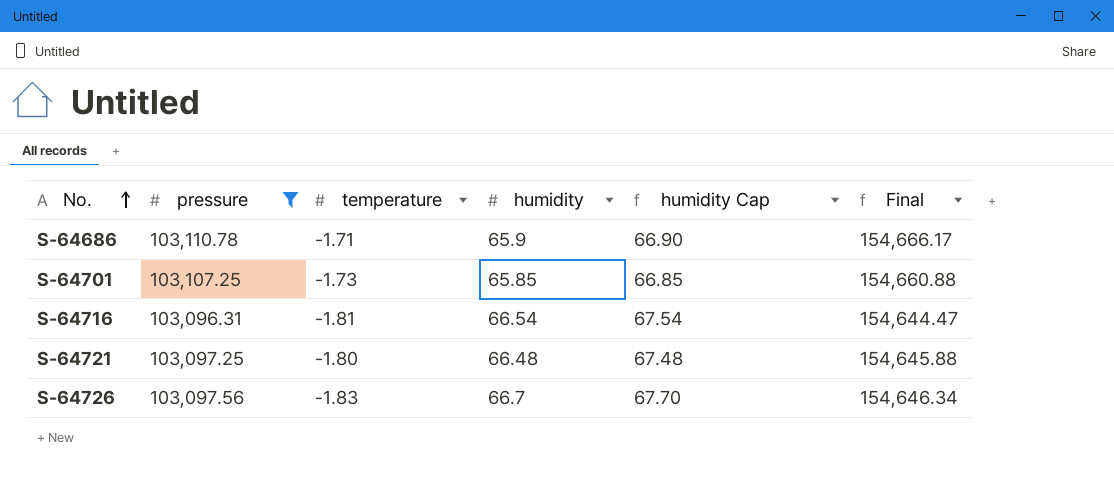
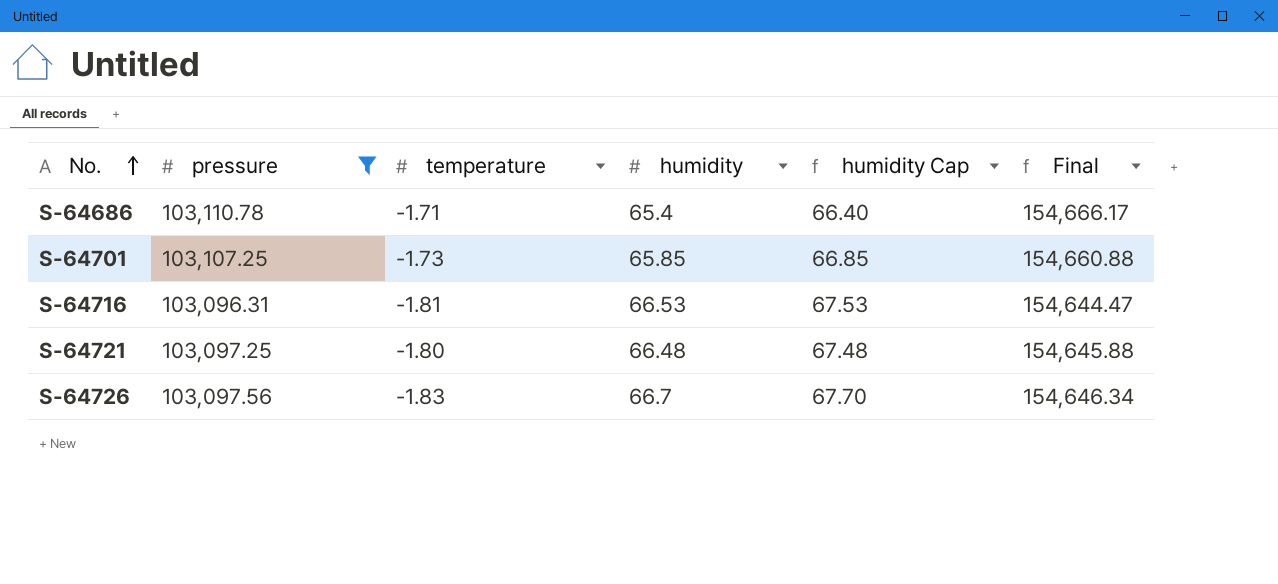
S-64686 | humidity: 65.9 -> 65.4
S-64686 | humidity Cap: 66.90 -> 66.40
S-64716 | humidity: 66.54 -> 66.53
S-64716 | humidity Cap: 67.54 -> 67.53

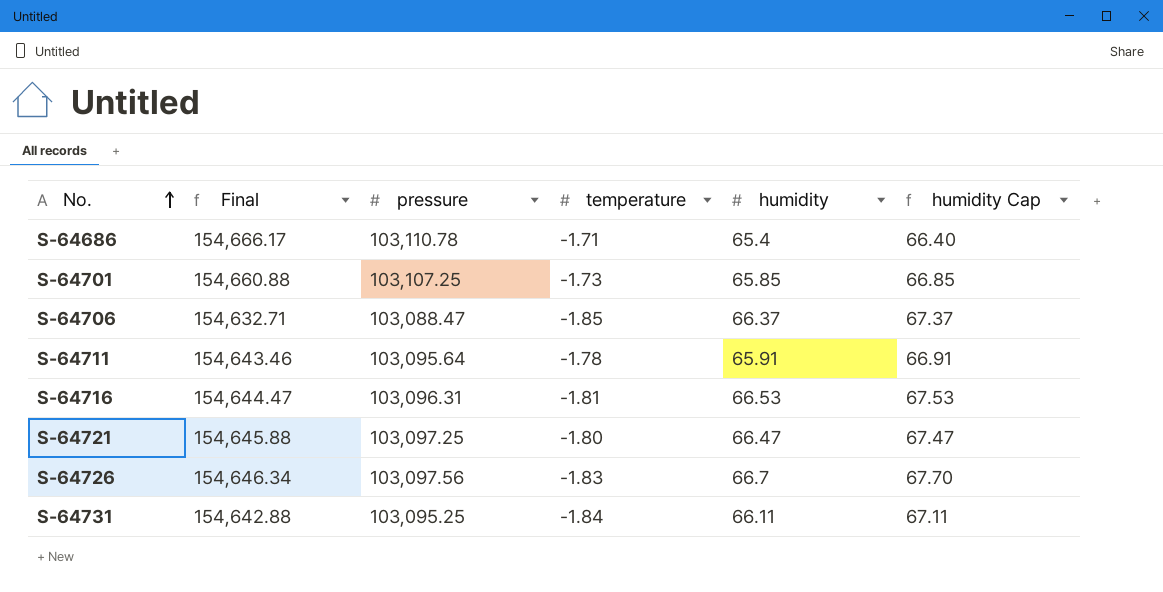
filter: pressure >= 103,096.31 -> none
column Final | position: 6 -> 2
S-64721 | humidity: 66.48 -> 66.47
S-64721 | humidity Cap: 67.48 -> 67.47

